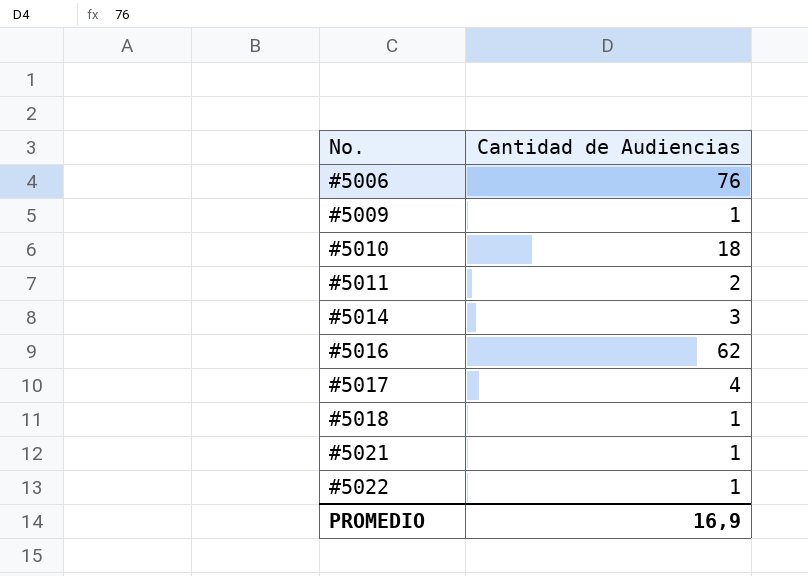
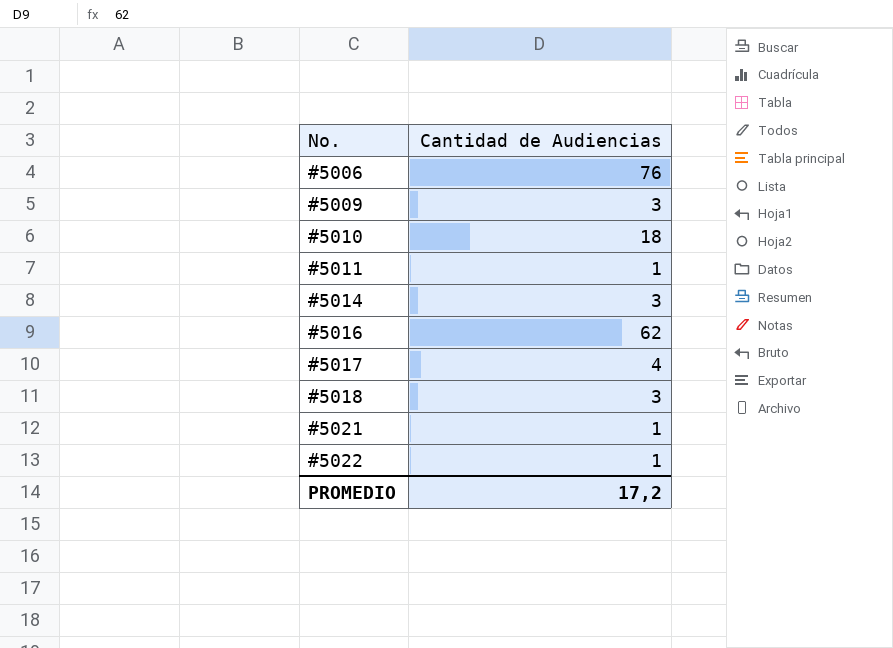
#5009 | Cantidad de Audiencias: 1 -> 3
#5011 | Cantidad de Audiencias: 2 -> 1
#5018 | Cantidad de Audiencias: 1 -> 3
PROMEDIO | Cantidad de Audiencias: 16,9 -> 17,2

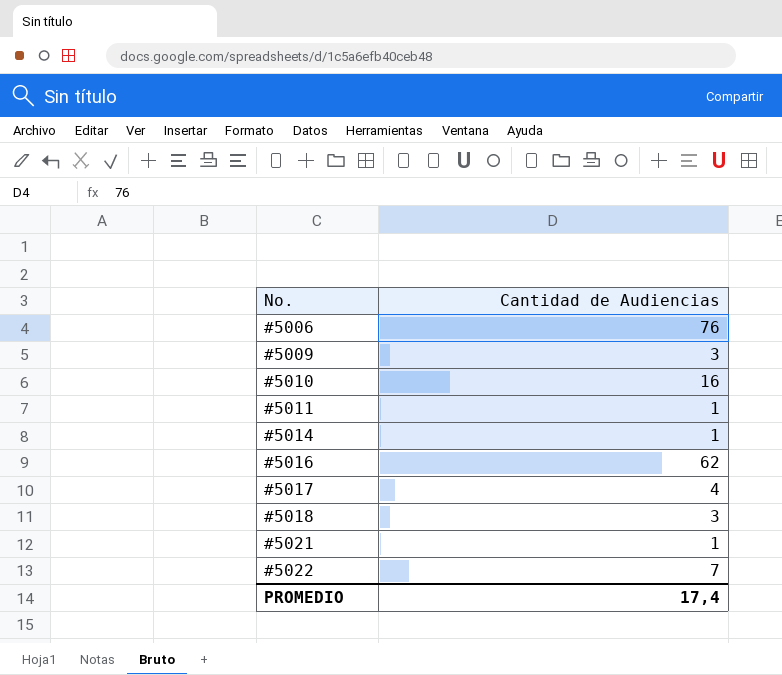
#5010 | Cantidad de Audiencias: 18 -> 16
#5014 | Cantidad de Audiencias: 3 -> 1
#5022 | Cantidad de Audiencias: 1 -> 7
PROMEDIO | Cantidad de Audiencias: 17,2 -> 17,4

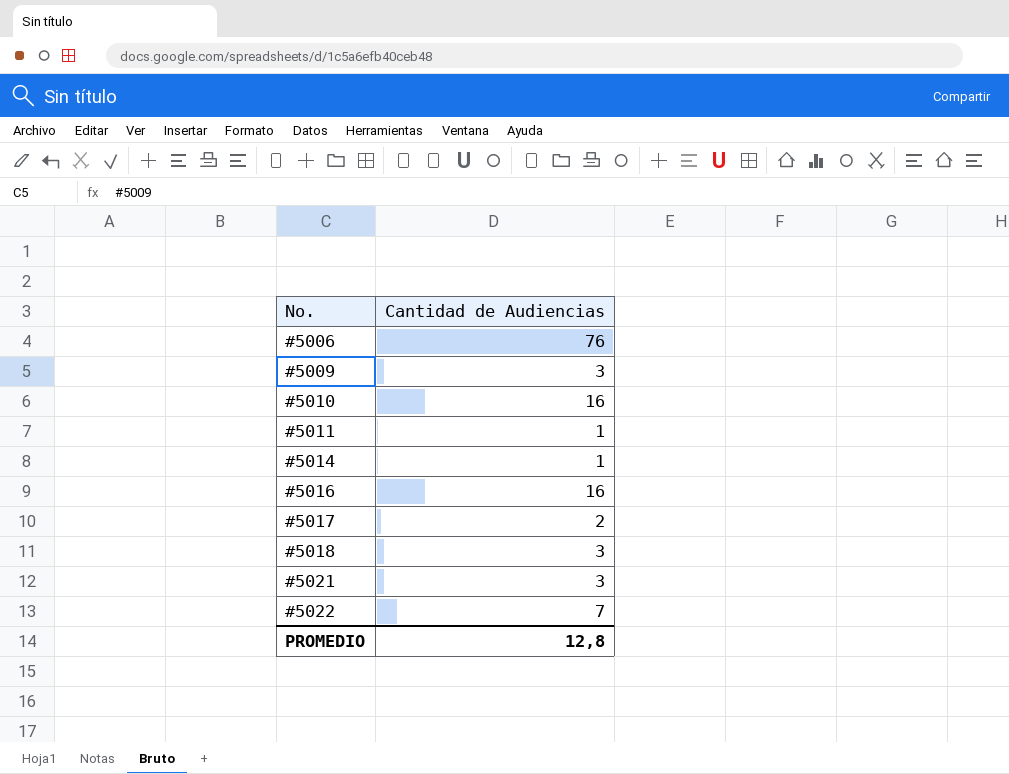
#5016 | Cantidad de Audiencias: 62 -> 16
#5017 | Cantidad de Audiencias: 4 -> 2
#5021 | Cantidad de Audiencias: 1 -> 3
PROMEDIO | Cantidad de Audiencias: 17,4 -> 12,8

